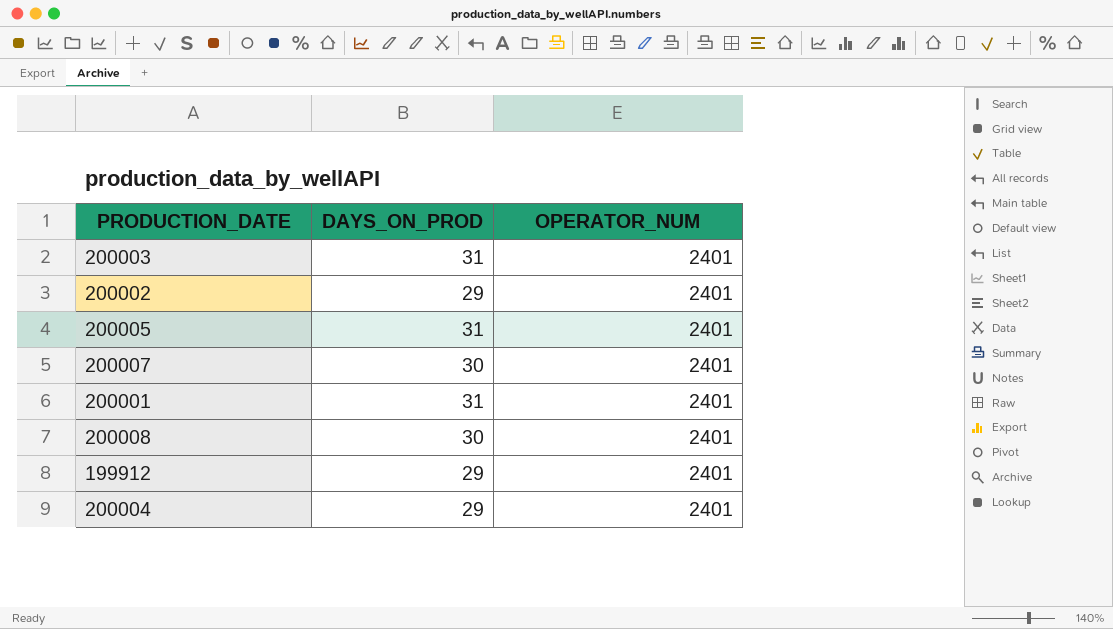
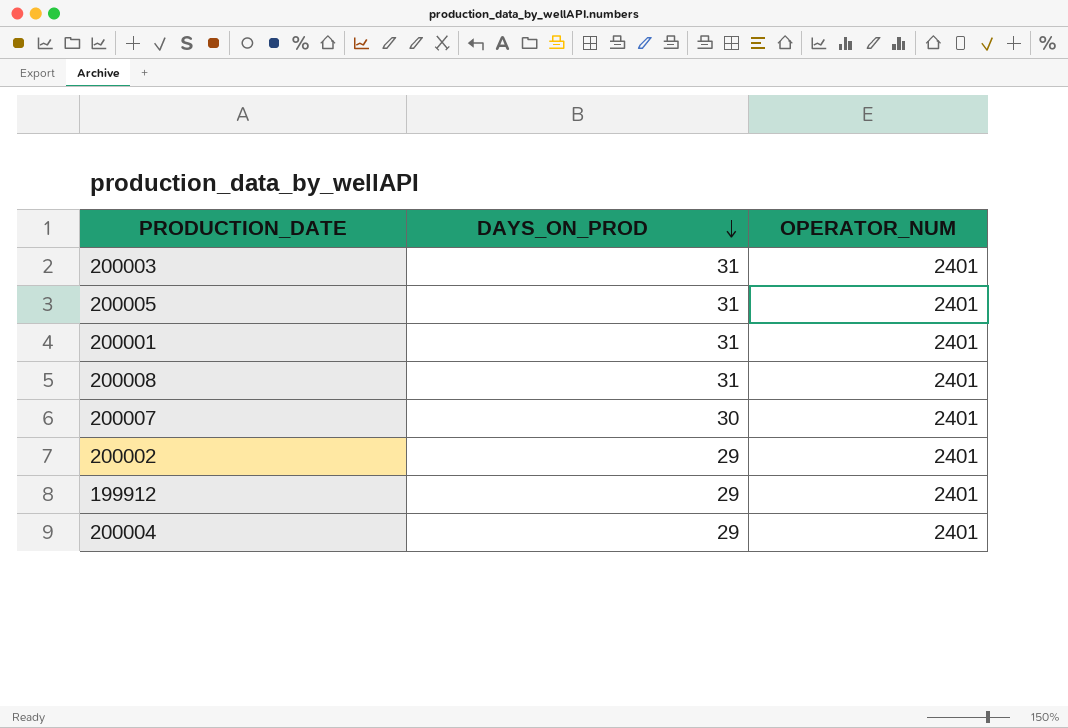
row order: none -> DAYS_ON_PROD descending
200008 | DAYS_ON_PROD: 30 -> 31

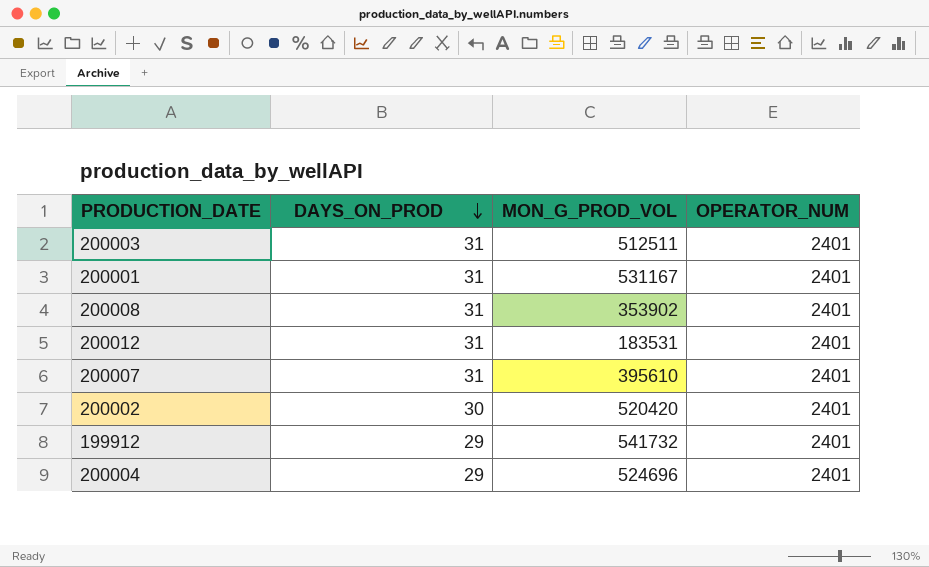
column MON_G_PROD_VOL | position: none -> 3
row 200005: 31 | 2401 -> none
row 200012: none -> 31 | 183531 | 2401
200007 | DAYS_ON_PROD: 30 -> 31
200002 | DAYS_ON_PROD: 29 -> 30

